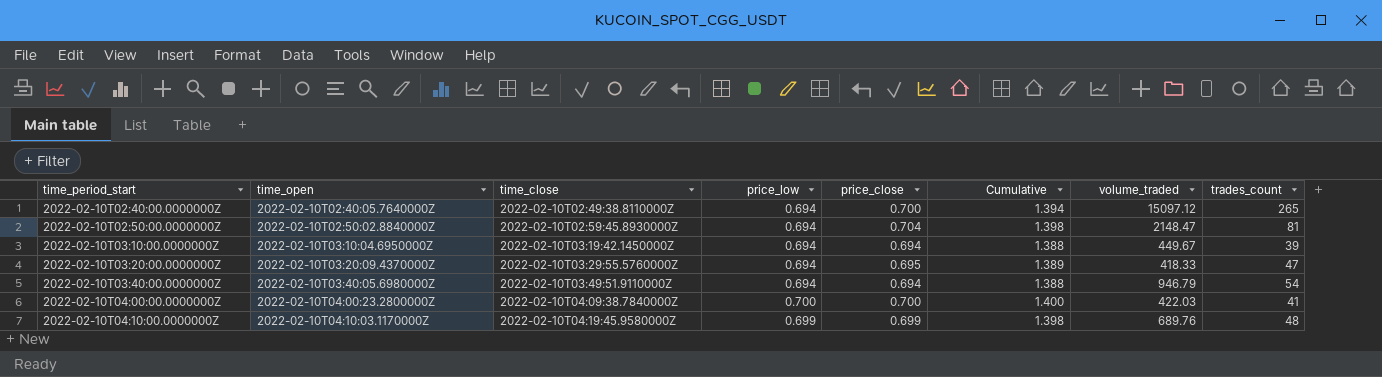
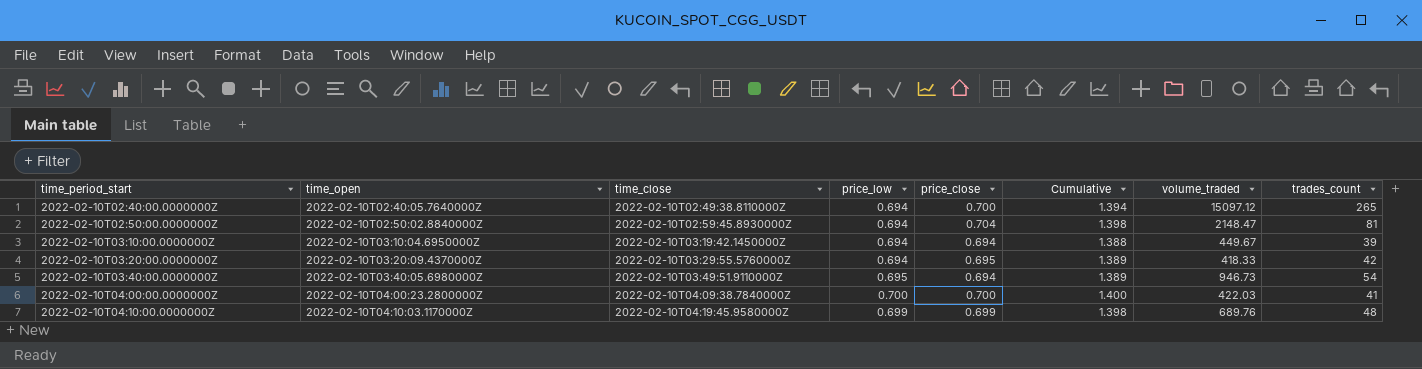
2022-02-10T03:20:00.0000000Z | trades_count: 47 -> 42
2022-02-10T03:40:00.0000000Z | price_low: 0.694 -> 0.695
2022-02-10T03:40:00.0000000Z | Cumulative: 1.388 -> 1.389
2022-02-10T03:40:00.0000000Z | volume_traded: 946.79 -> 946.73

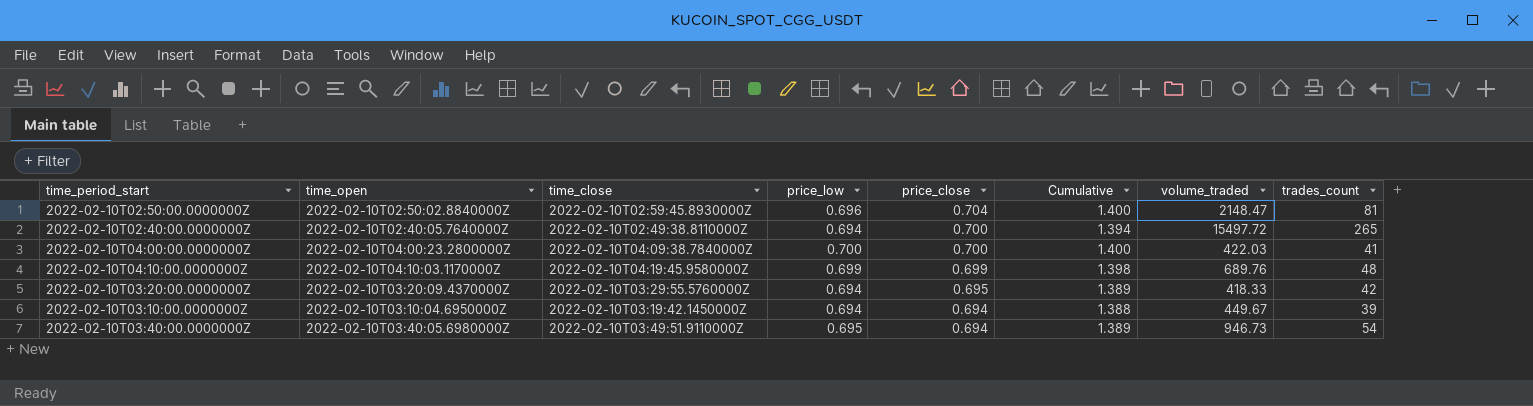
row order: time_period_start ascending -> price_close descending
2022-02-10T02:50:00.0000000Z | price_low: 0.694 -> 0.696
2022-02-10T02:50:00.0000000Z | Cumulative: 1.398 -> 1.400
2022-02-10T02:40:00.0000000Z | volume_traded: 15097.12 -> 15497.72

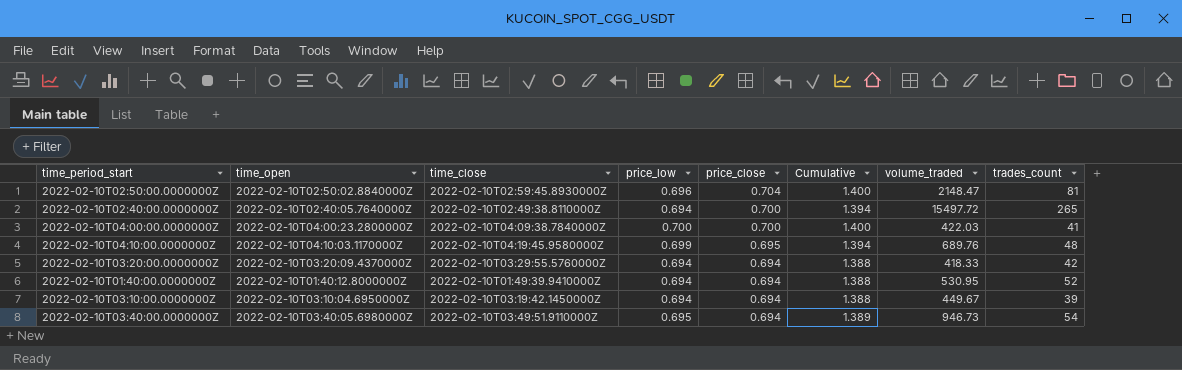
2022-02-10T04:10:00.0000000Z | price_close: 0.699 -> 0.695
2022-02-10T04:10:00.0000000Z | Cumulative: 1.398 -> 1.394
2022-02-10T03:20:00.0000000Z | price_close: 0.695 -> 0.694
2022-02-10T03:20:00.0000000Z | Cumulative: 1.389 -> 1.388
row 2022-02-10T01:40:00.0000000Z: none -> 2022-02-10T01:40:12.8000000Z | 2022-02-10T01:49:39.9410000Z | 0.694 | 0.694 | 1.388 | 530.95 | 52

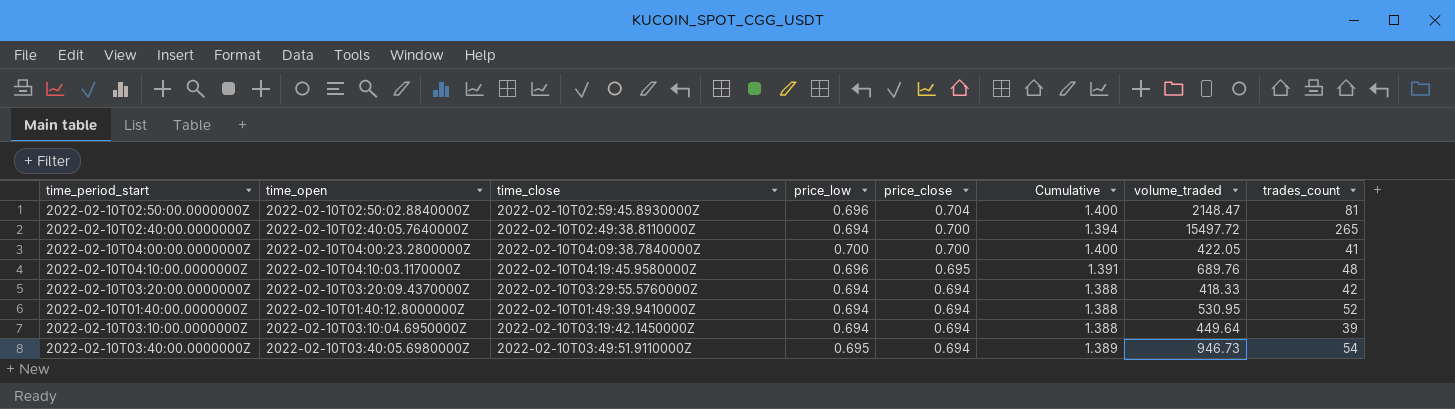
2022-02-10T04:00:00.0000000Z | volume_traded: 422.03 -> 422.05
2022-02-10T04:10:00.0000000Z | price_low: 0.699 -> 0.696
2022-02-10T04:10:00.0000000Z | Cumulative: 1.394 -> 1.391
2022-02-10T03:10:00.0000000Z | volume_traded: 449.67 -> 449.64

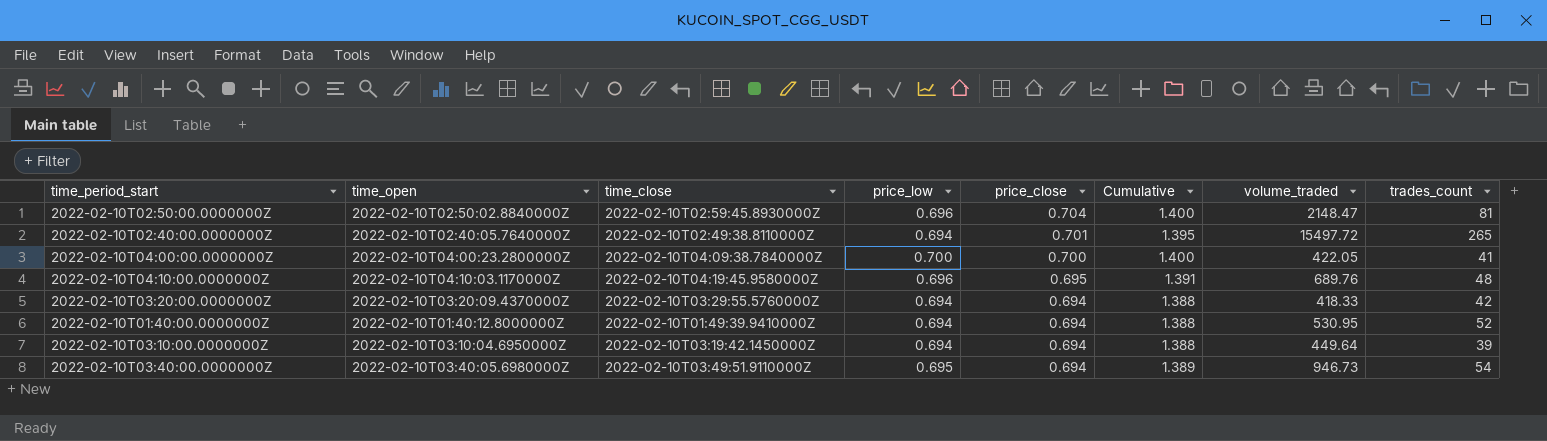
2022-02-10T02:40:00.0000000Z | price_close: 0.700 -> 0.701
2022-02-10T02:40:00.0000000Z | Cumulative: 1.394 -> 1.395

